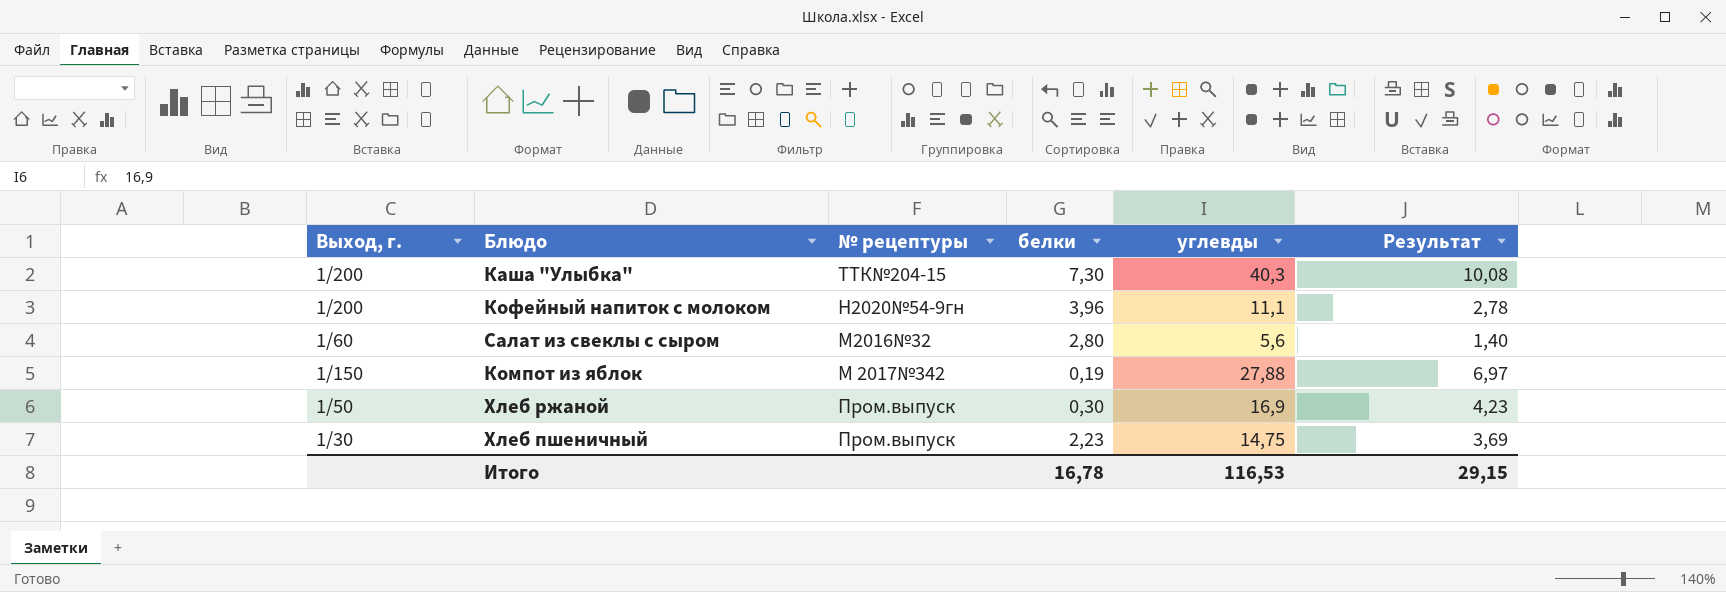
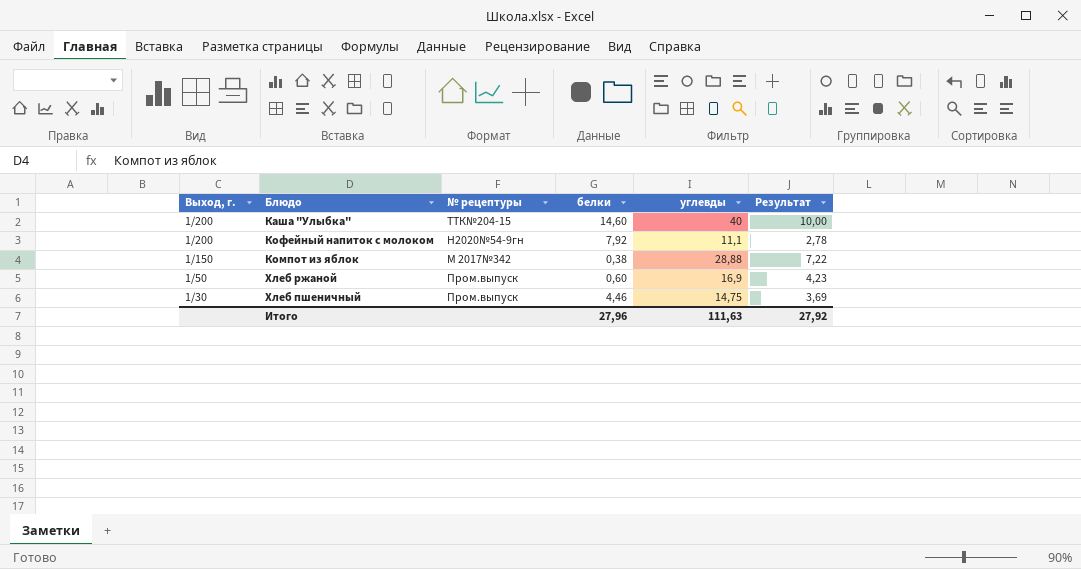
row Салат из свеклы с сыром: 1/60 | М2016№32 | 2,80 | 5,6 | 1,40 -> none
Каша "Улыбка" | белки: 7,30 -> 14,60
Каша "Улыбка" | углевды: 40,3 -> 40
Каша "Улыбка" | Результат: 10,08 -> 10,00
Кофейный напиток с молоком | белки: 3,96 -> 7,92
Компот из яблок | белки: 0,19 -> 0,38
Компот из яблок | углевды: 27,88 -> 28,88
Компот из яблок | Результат: 6,97 -> 7,22
Хлеб ржаной | белки: 0,30 -> 0,60
Хлеб пшеничный | белки: 2,23 -> 4,46
Итого | белки: 16,78 -> 27,96
Итого | углевды: 116,53 -> 111,63
Итого | Результат: 29,15 -> 27,92

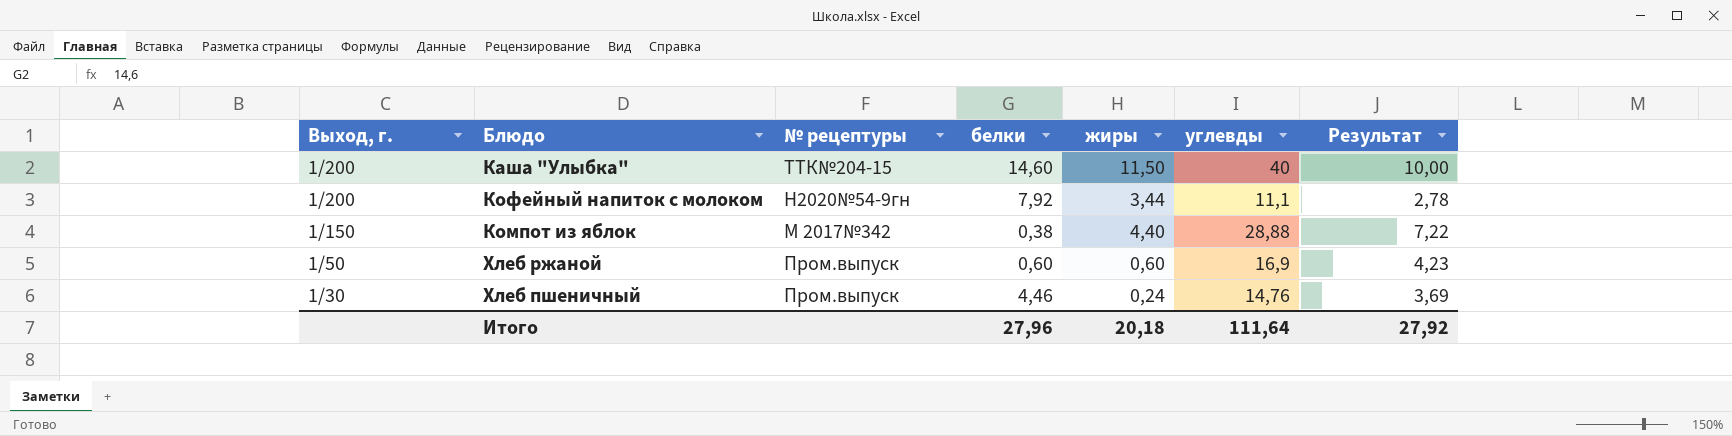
column жиры | position: none -> 5
Хлеб пшеничный | углевды: 14,75 -> 14,76
Итого | углевды: 111,63 -> 111,64

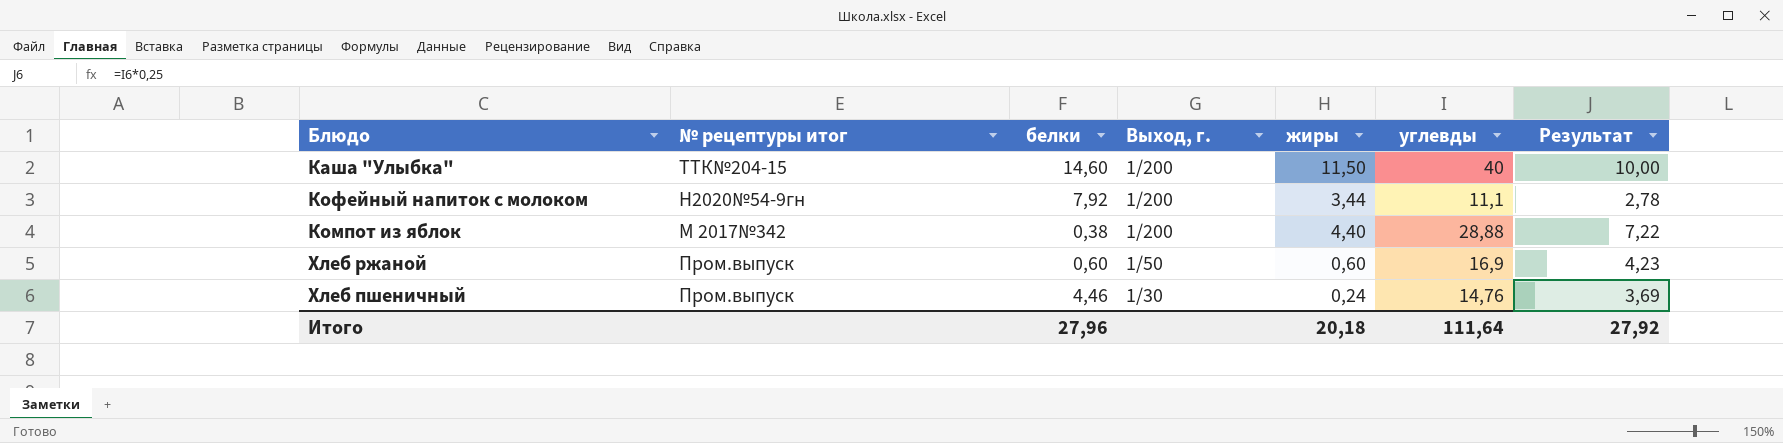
column name: № рецептуры -> № рецептуры итог
column Выход, г. | position: 1 -> 4
Компот из яблок | Выход, г.: 1/150 -> 1/200

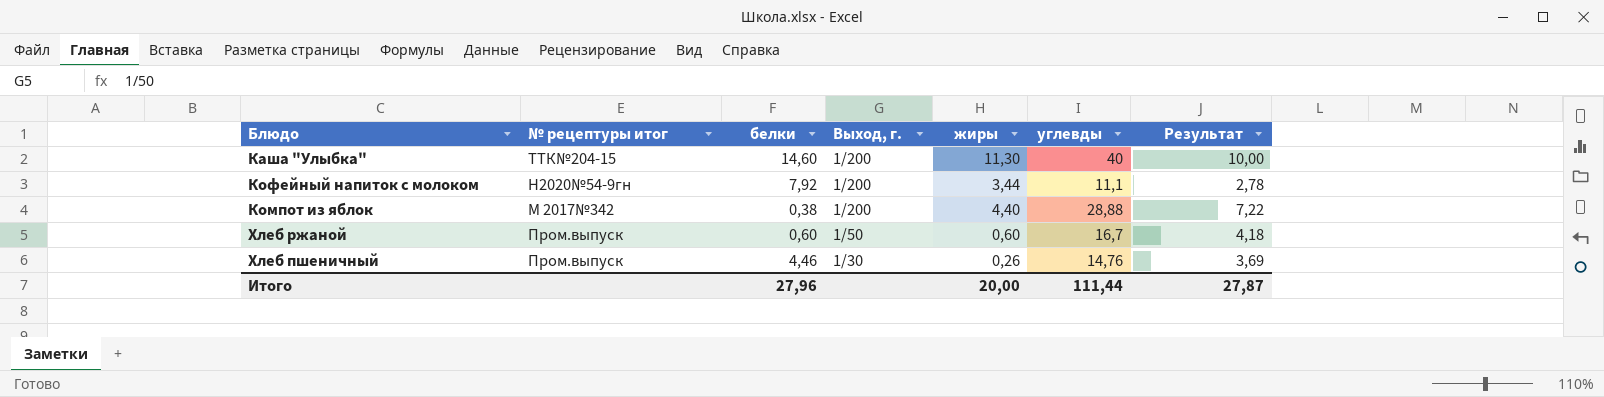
Каша "Улыбка" | жиры: 11,50 -> 11,30
Хлеб ржаной | углевды: 16,9 -> 16,7
Хлеб ржаной | Результат: 4,23 -> 4,18
Хлеб пшеничный | жиры: 0,24 -> 0,26
Итого | жиры: 20,18 -> 20,00
Итого | углевды: 111,64 -> 111,44
Итого | Результат: 27,92 -> 27,87

